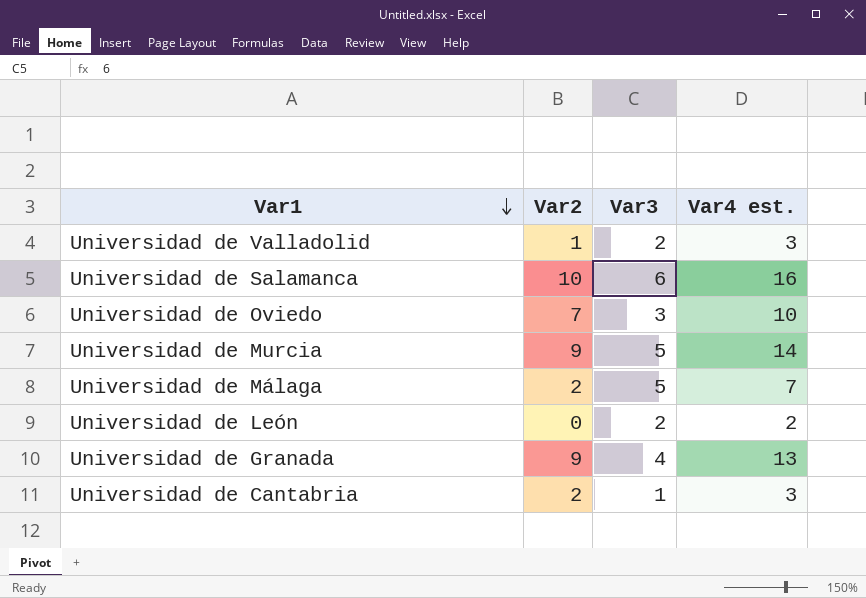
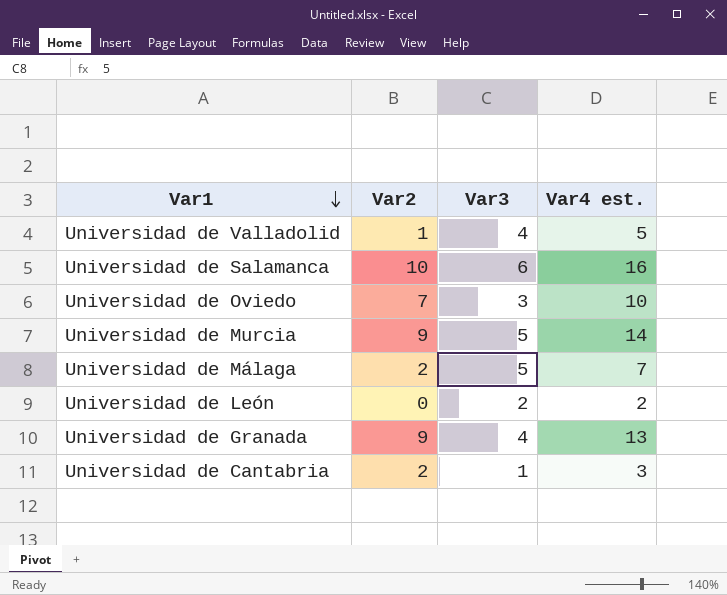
Universidad de Valladolid | Var3: 2 -> 4
Universidad de Valladolid | Var4 est.: 3 -> 5

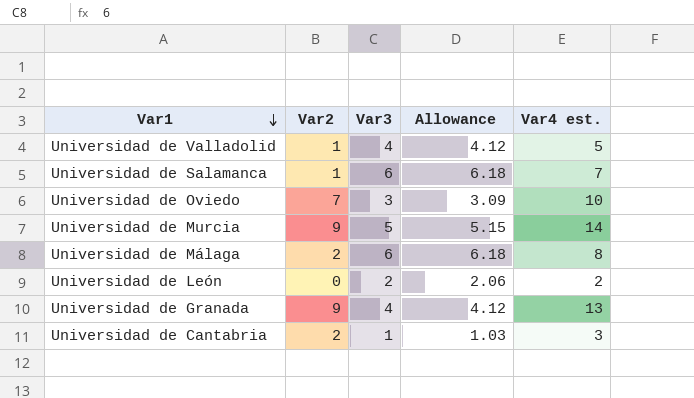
column Allowance | formula: none -> [Var3] * 1.03
Universidad de Salamanca | Var2: 10 -> 1
Universidad de Salamanca | Var4 est.: 16 -> 7
Universidad de Málaga | Var3: 5 -> 6
Universidad de Málaga | Var4 est.: 7 -> 8

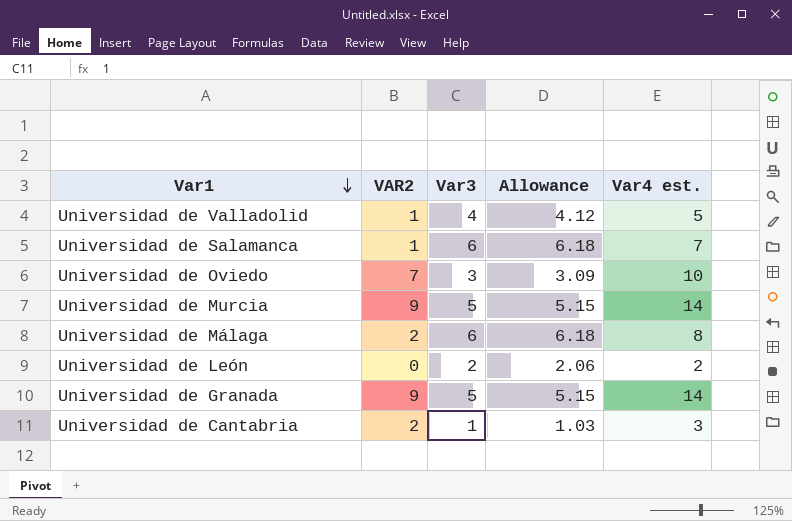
column name: Var2 -> VAR2
Universidad de Granada | Var3: 4 -> 5
Universidad de Granada | Allowance: 4.12 -> 5.15
Universidad de Granada | Var4 est.: 13 -> 14

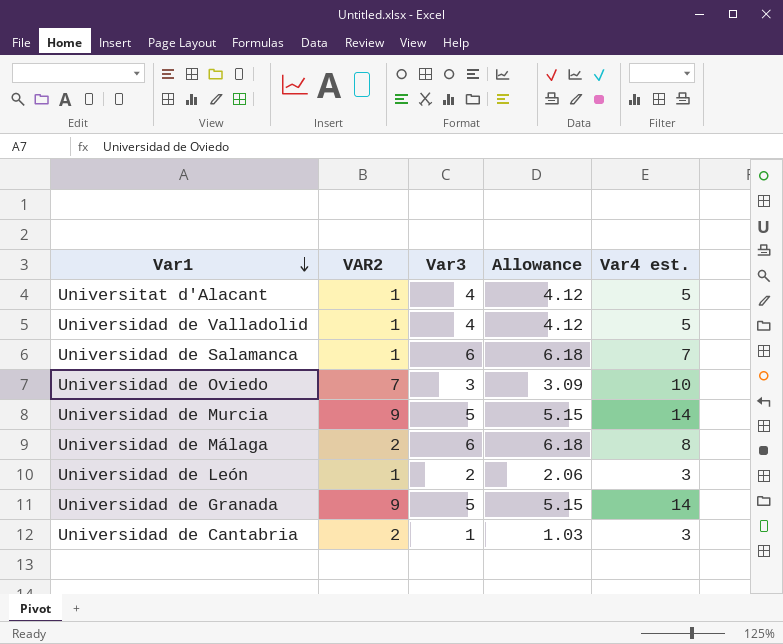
row Universitat d'Alacant: none -> 1 | 4 | 4.12 | 5
Universidad de León | VAR2: 0 -> 1
Universidad de León | Var4 est.: 2 -> 3

